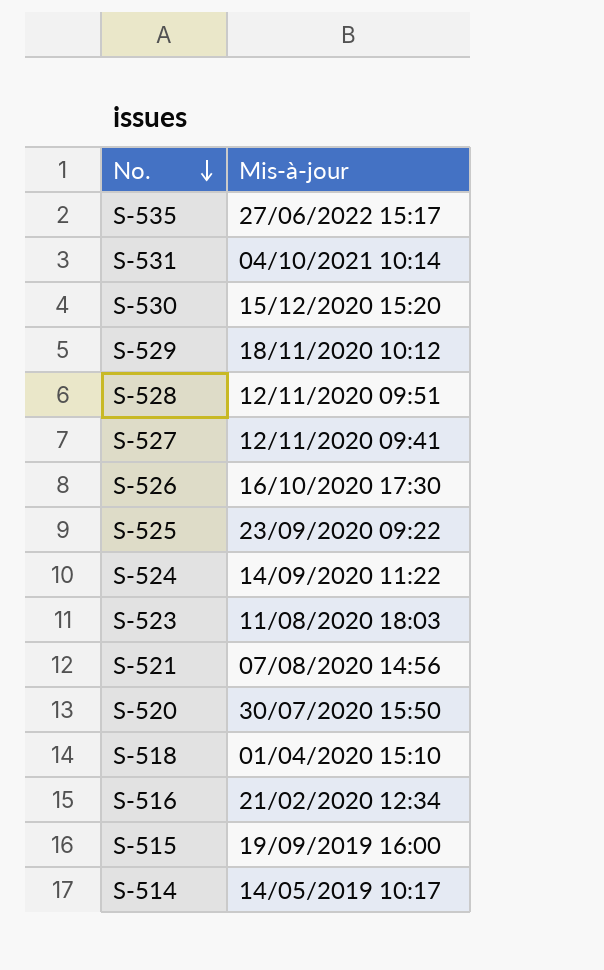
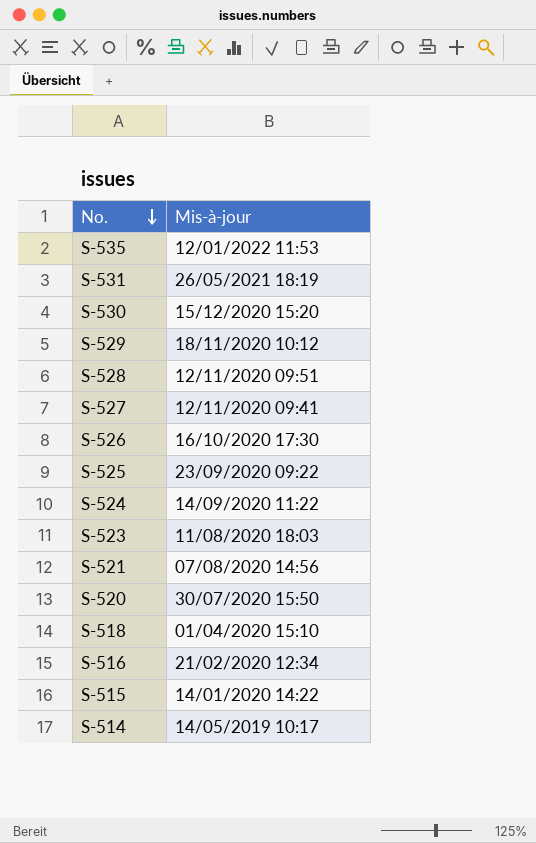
S-535 | Mis-à-jour: 27/06/2022 15:17 -> 12/01/2022 11:53
S-531 | Mis-à-jour: 04/10/2021 10:14 -> 26/05/2021 18:19
S-515 | Mis-à-jour: 19/09/2019 16:00 -> 14/01/2020 14:22

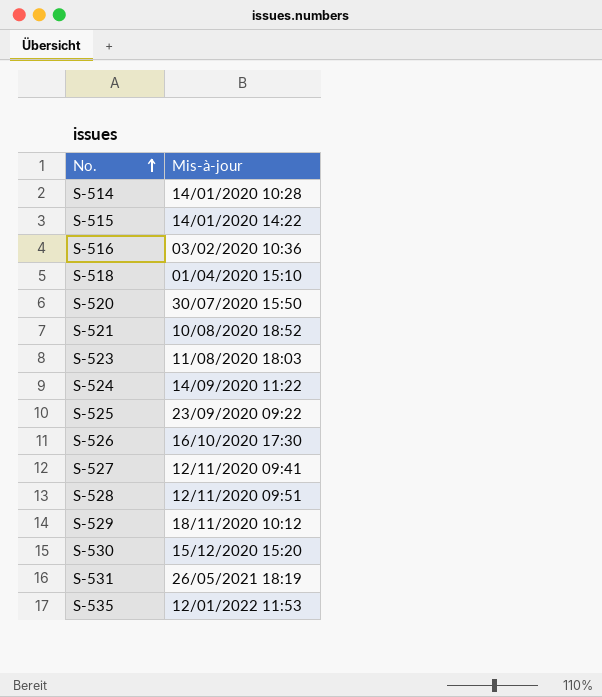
row order: No. descending -> No. ascending
S-514 | Mis-à-jour: 14/05/2019 10:17 -> 14/01/2020 10:28
S-516 | Mis-à-jour: 21/02/2020 12:34 -> 03/02/2020 10:36
S-521 | Mis-à-jour: 07/08/2020 14:56 -> 10/08/2020 18:52

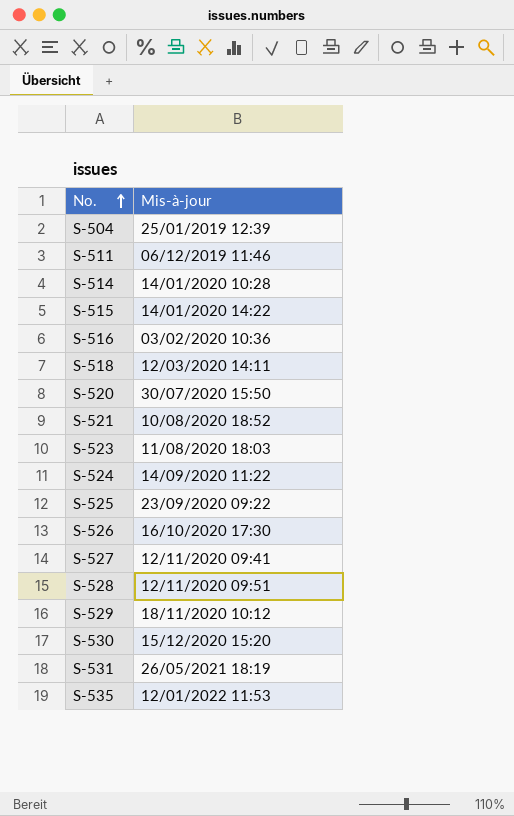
row S-504: none -> 25/01/2019 12:39
row S-511: none -> 06/12/2019 11:46
S-518 | Mis-à-jour: 01/04/2020 15:10 -> 12/03/2020 14:11

